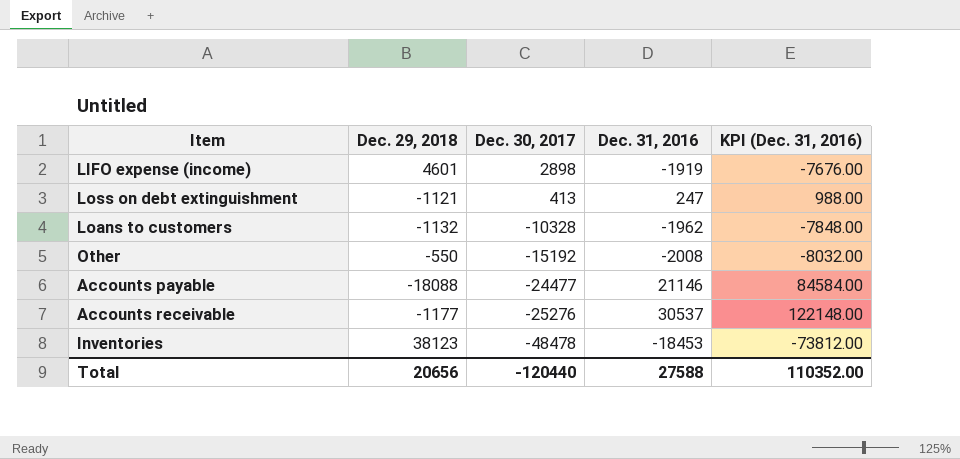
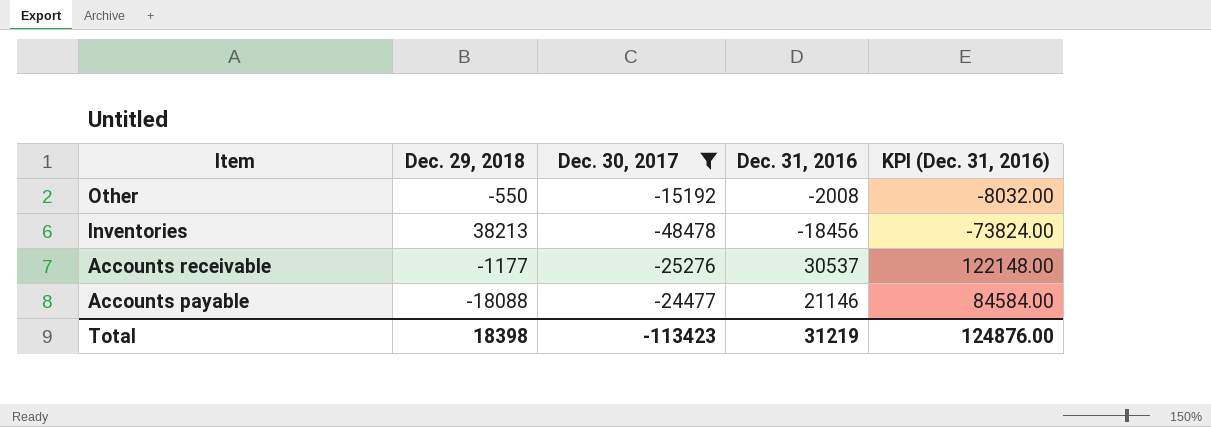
filter: none -> Dec. 30, 2017 <= -15192
row order: Dec. 30, 2017 descending -> Item descending
Inventories | Dec. 29, 2018: 38123 -> 38213
Inventories | Dec. 31, 2016: -18453 -> -18456
Inventories | KPI (Dec. 31, 2016): -73812.00 -> -73824.00
Total | Dec. 29, 2018: 20656 -> 18398
Total | Dec. 30, 2017: -120440 -> -113423
Total | Dec. 31, 2016: 27588 -> 31219
Total | KPI (Dec. 31, 2016): 110352.00 -> 124876.00

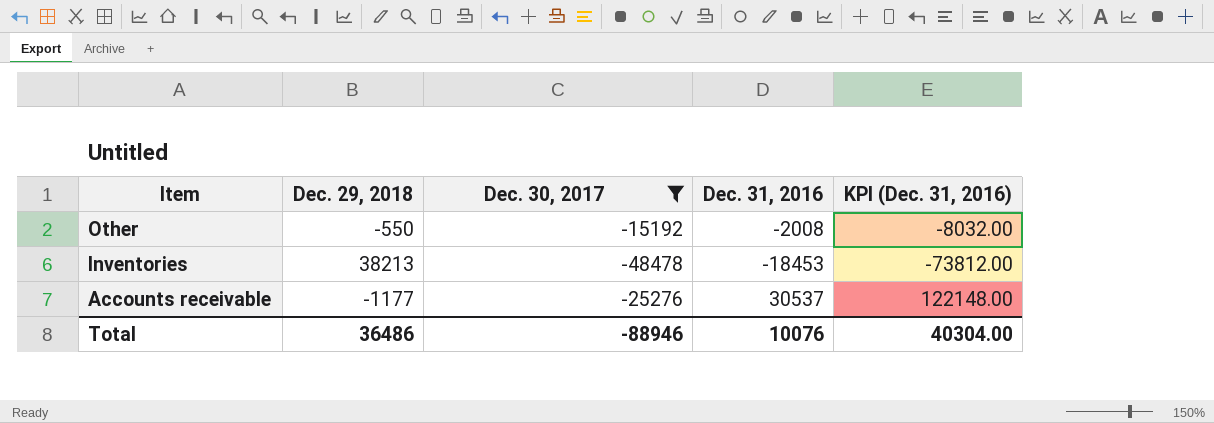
row Accounts payable: -18088 | -24477 | 21146 | 84584.00 -> none
Inventories | Dec. 31, 2016: -18456 -> -18453
Inventories | KPI (Dec. 31, 2016): -73824.00 -> -73812.00
Total | Dec. 29, 2018: 18398 -> 36486
Total | Dec. 30, 2017: -113423 -> -88946
Total | Dec. 31, 2016: 31219 -> 10076
Total | KPI (Dec. 31, 2016): 124876.00 -> 40304.00

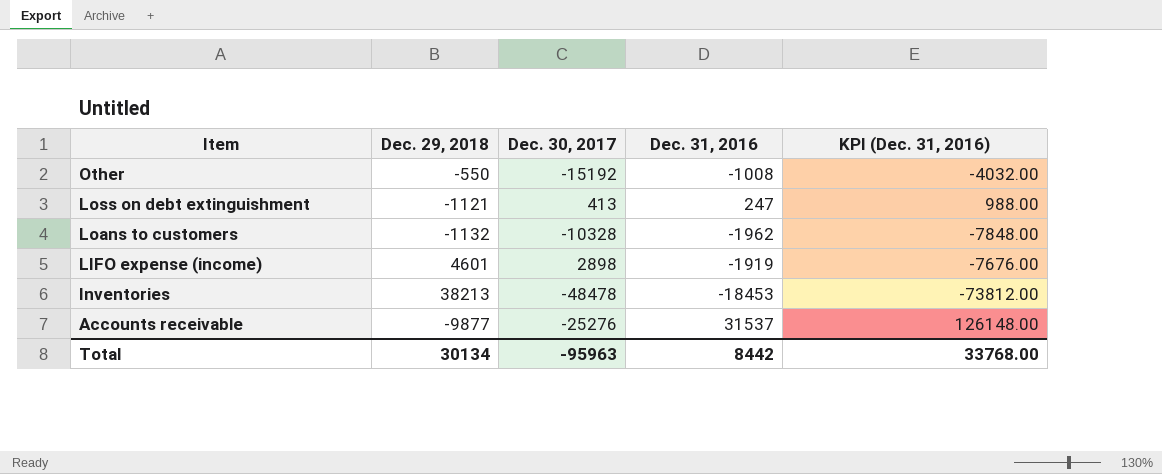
filter: Dec. 30, 2017 <= -15192 -> none
Other | Dec. 31, 2016: -2008 -> -1008
Other | KPI (Dec. 31, 2016): -8032.00 -> -4032.00
Accounts receivable | Dec. 29, 2018: -1177 -> -9877
Accounts receivable | Dec. 31, 2016: 30537 -> 31537
Accounts receivable | KPI (Dec. 31, 2016): 122148.00 -> 126148.00
Total | Dec. 29, 2018: 36486 -> 30134
Total | Dec. 30, 2017: -88946 -> -95963
Total | Dec. 31, 2016: 10076 -> 8442
Total | KPI (Dec. 31, 2016): 40304.00 -> 33768.00

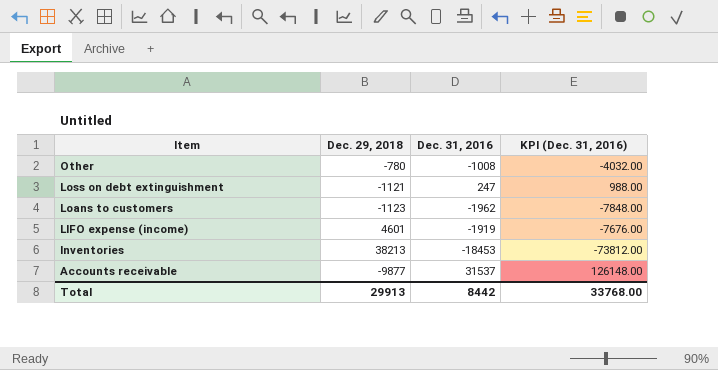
column Dec. 30, 2017 | position: 3 -> none
Other | Dec. 29, 2018: -550 -> -780
Loans to customers | Dec. 29, 2018: -1132 -> -1123
Total | Dec. 29, 2018: 30134 -> 29913

